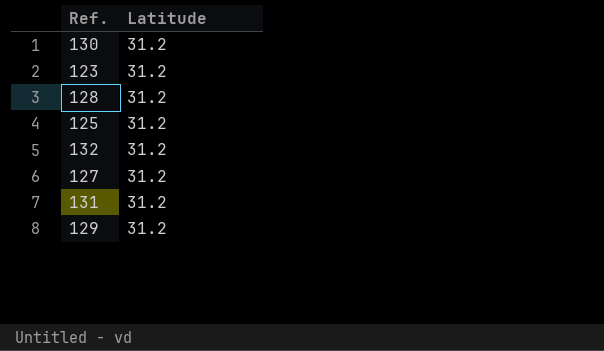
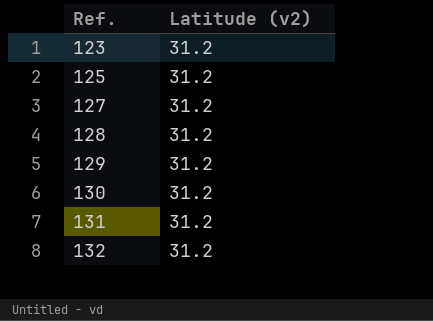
row order: none -> Ref. ascending
column name: Latitude -> Latitude (v2)

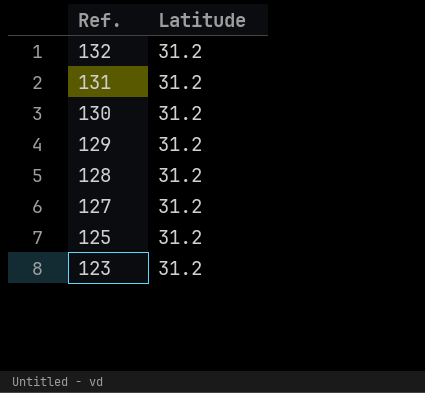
row order: Ref. ascending -> Ref. descending
column name: Latitude (v2) -> Latitude

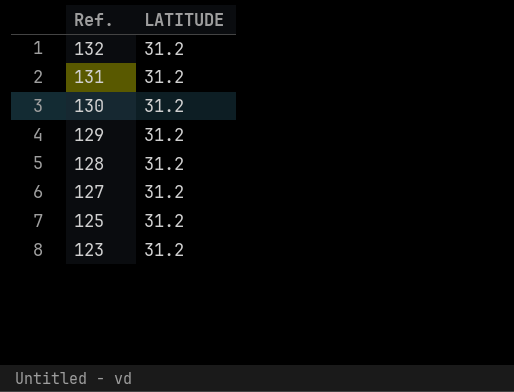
column name: Latitude -> LATITUDE

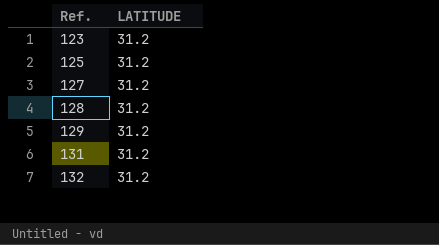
row order: Ref. descending -> Ref. ascending
row 130: 31.2 -> none

